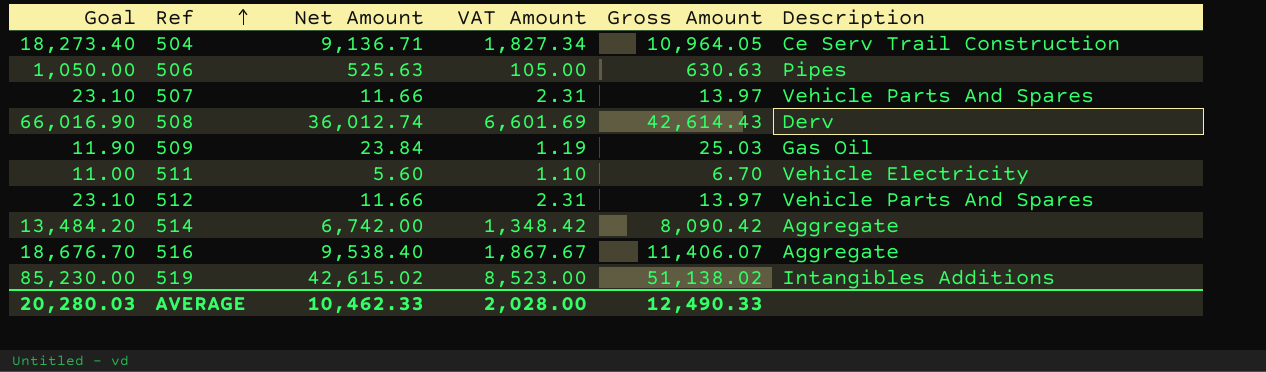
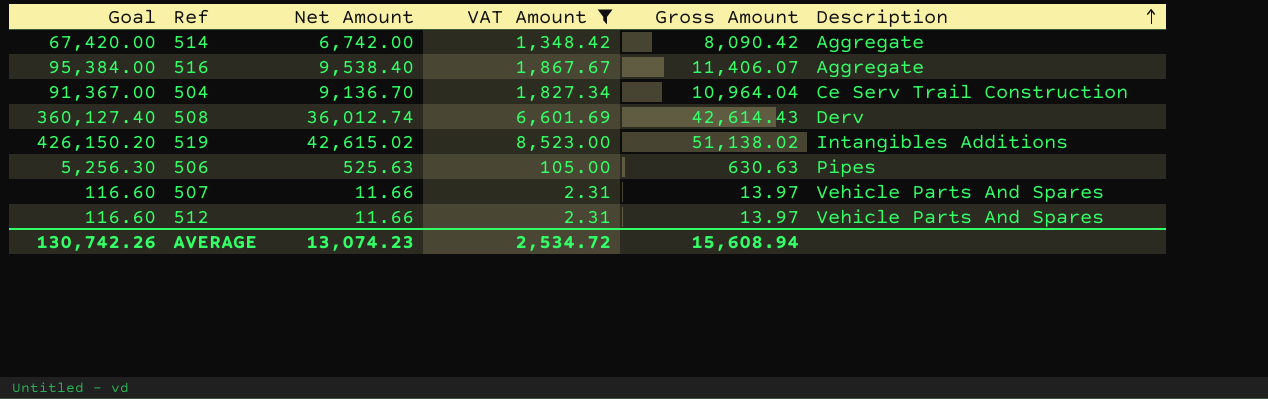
filter: none -> VAT Amount >= 2.31
row order: Ref ascending -> Description ascending
column Goal | formula: [VAT Amount] * 10 -> [Net Amount] * 10
504 | Net Amount: 9,136.71 -> 9,136.70
504 | Gross Amount: 10,964.05 -> 10,964.04
AVERAGE | Goal: 20,280.03 -> 130,742.26
AVERAGE | Net Amount: 10,462.33 -> 13,074.23
AVERAGE | VAT Amount: 2,028.00 -> 2,534.72
AVERAGE | Gross Amount: 12,490.33 -> 15,608.94

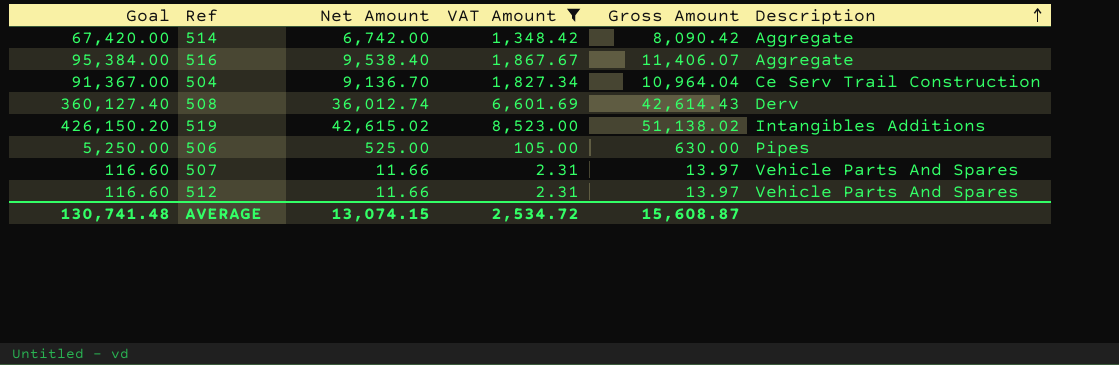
506 | Goal: 5,256.30 -> 5,250.00
506 | Net Amount: 525.63 -> 525.00
506 | Gross Amount: 630.63 -> 630.00
AVERAGE | Goal: 130,742.26 -> 130,741.48
AVERAGE | Net Amount: 13,074.23 -> 13,074.15
AVERAGE | Gross Amount: 15,608.94 -> 15,608.87

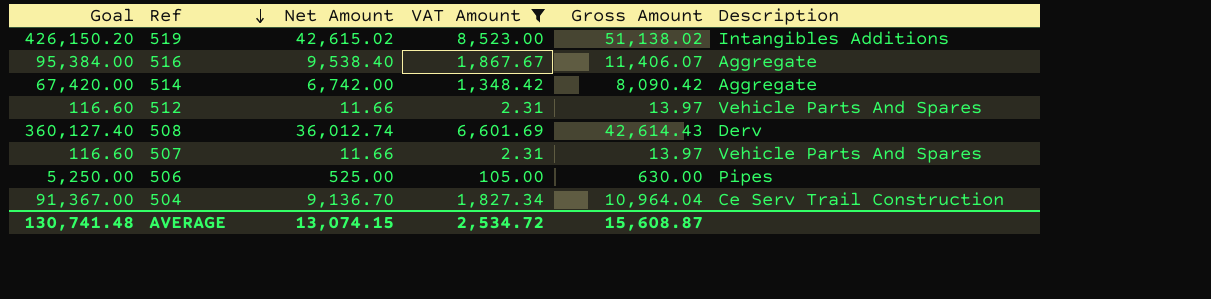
row order: Description ascending -> Ref descending

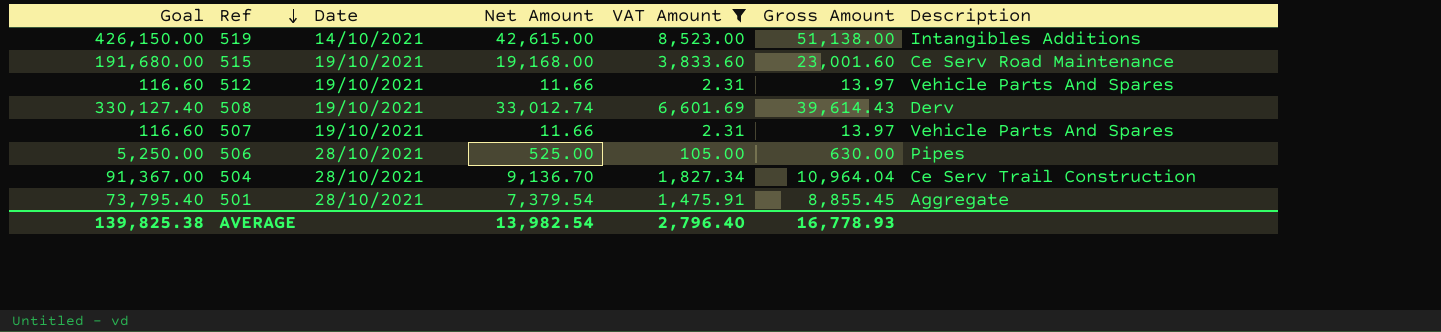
column Date | position: none -> 3
row 516: 95,384.00 | 9,538.40 | 1,867.67 | 11,406.07 | Aggregate -> none
row 514: 67,420.00 | 6,742.00 | 1,348.42 | 8,090.42 | Aggregate -> none
519 | Goal: 426,150.20 -> 426,150.00
519 | Net Amount: 42,615.02 -> 42,615.00
519 | Gross Amount: 51,138.02 -> 51,138.00
row 515: none -> 191,680.00 | 19/10/2021 | 19,168.00 | 3,833.60 | 23,001.60 | Ce Serv Road Maintenance
508 | Goal: 360,127.40 -> 330,127.40
508 | Net Amount: 36,012.74 -> 33,012.74
508 | Gross Amount: 42,614.43 -> 39,614.43
row 501: none -> 73,795.40 | 28/10/2021 | 7,379.54 | 1,475.91 | 8,855.45 | Aggregate
AVERAGE | Goal: 130,741.48 -> 139,825.38
AVERAGE | Net Amount: 13,074.15 -> 13,982.54
AVERAGE | VAT Amount: 2,534.72 -> 2,796.40
AVERAGE | Gross Amount: 15,608.87 -> 16,778.93

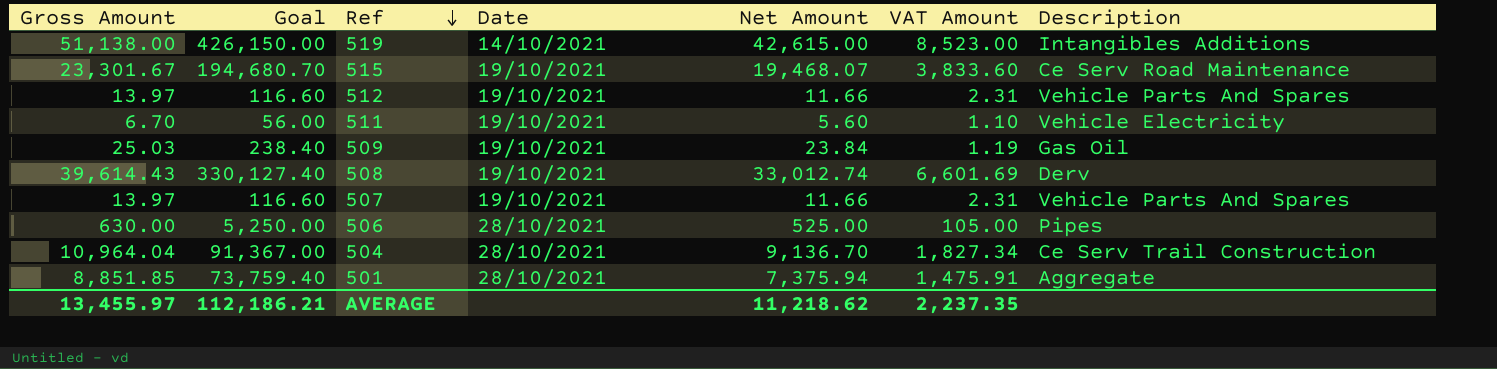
filter: VAT Amount >= 2.31 -> none
column Gross Amount | position: 6 -> 1
515 | Gross Amount: 23,001.60 -> 23,301.67
515 | Goal: 191,680.00 -> 194,680.70
515 | Net Amount: 19,168.00 -> 19,468.07
501 | Gross Amount: 8,855.45 -> 8,851.85
501 | Goal: 73,795.40 -> 73,759.40
501 | Net Amount: 7,379.54 -> 7,375.94
AVERAGE | Gross Amount: 16,778.93 -> 13,455.97
AVERAGE | Goal: 139,825.38 -> 112,186.21
AVERAGE | Net Amount: 13,982.54 -> 11,218.62
AVERAGE | VAT Amount: 2,796.40 -> 2,237.35

